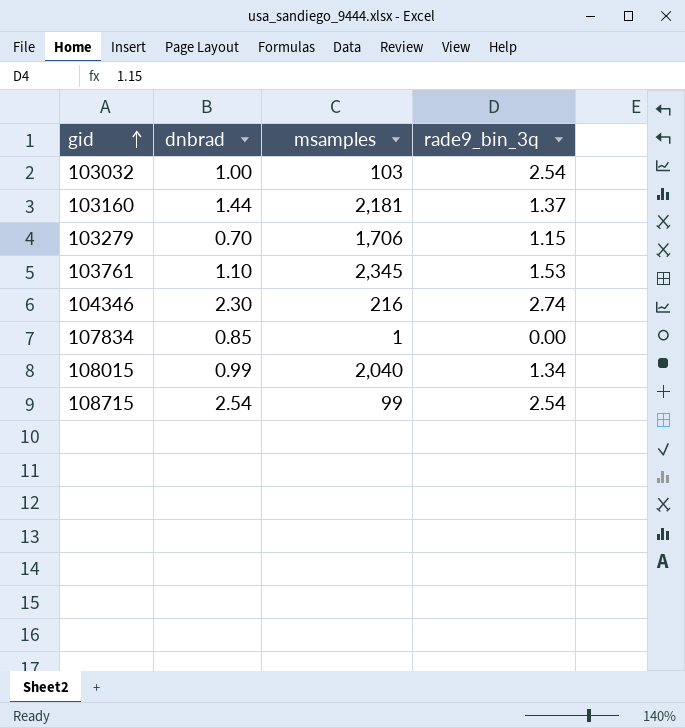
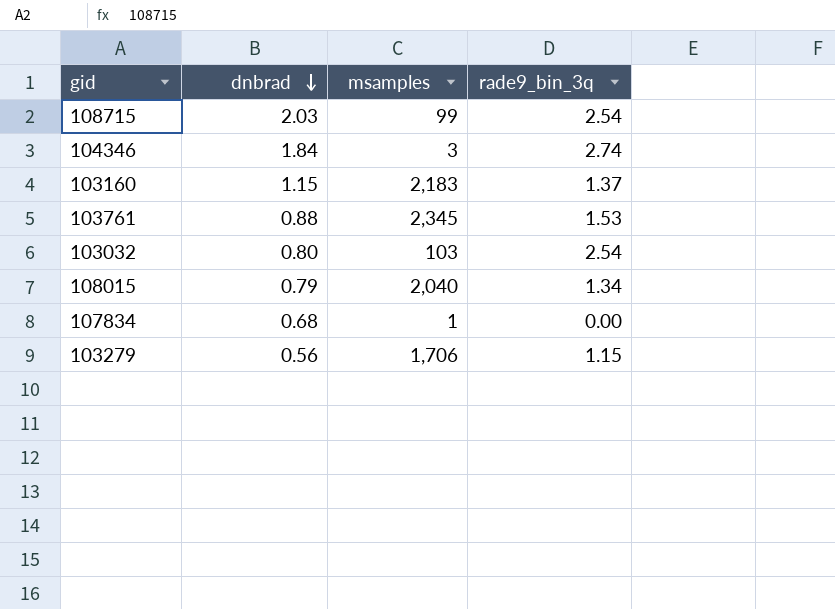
row order: gid ascending -> dnbrad descending
108715 | dnbrad: 2.54 -> 2.03
104346 | dnbrad: 2.30 -> 1.84
104346 | msamples: 216 -> 3
103160 | dnbrad: 1.44 -> 1.15
103160 | msamples: 2,181 -> 2,183
103761 | dnbrad: 1.10 -> 0.88
103032 | dnbrad: 1.00 -> 0.80
108015 | dnbrad: 0.99 -> 0.79
107834 | dnbrad: 0.85 -> 0.68
103279 | dnbrad: 0.70 -> 0.56

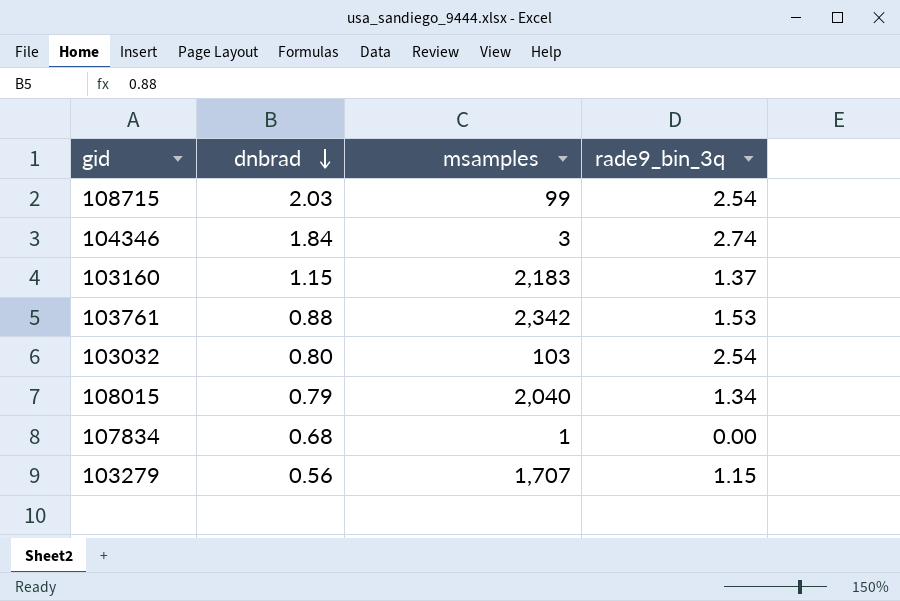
103761 | msamples: 2,345 -> 2,342
103279 | msamples: 1,706 -> 1,707

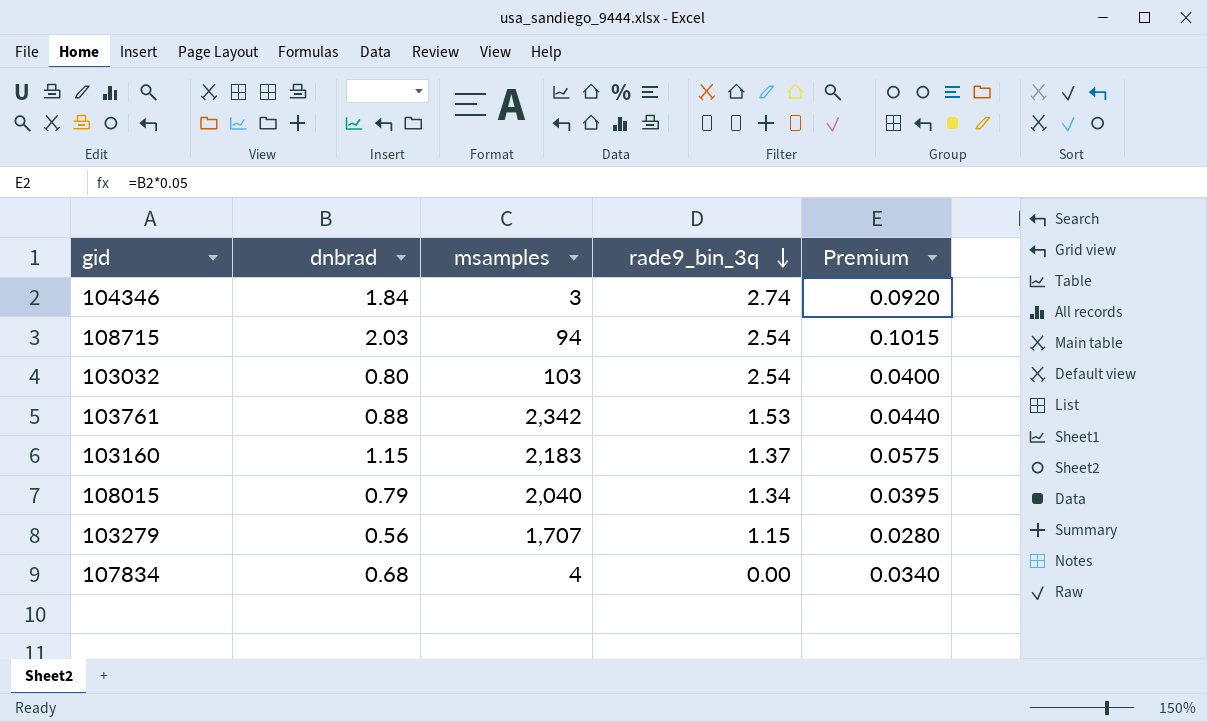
row order: dnbrad descending -> rade9_bin_3q descending
column Premium | formula: none -> [dnbrad] * 0.05
108715 | msamples: 99 -> 94
107834 | msamples: 1 -> 4

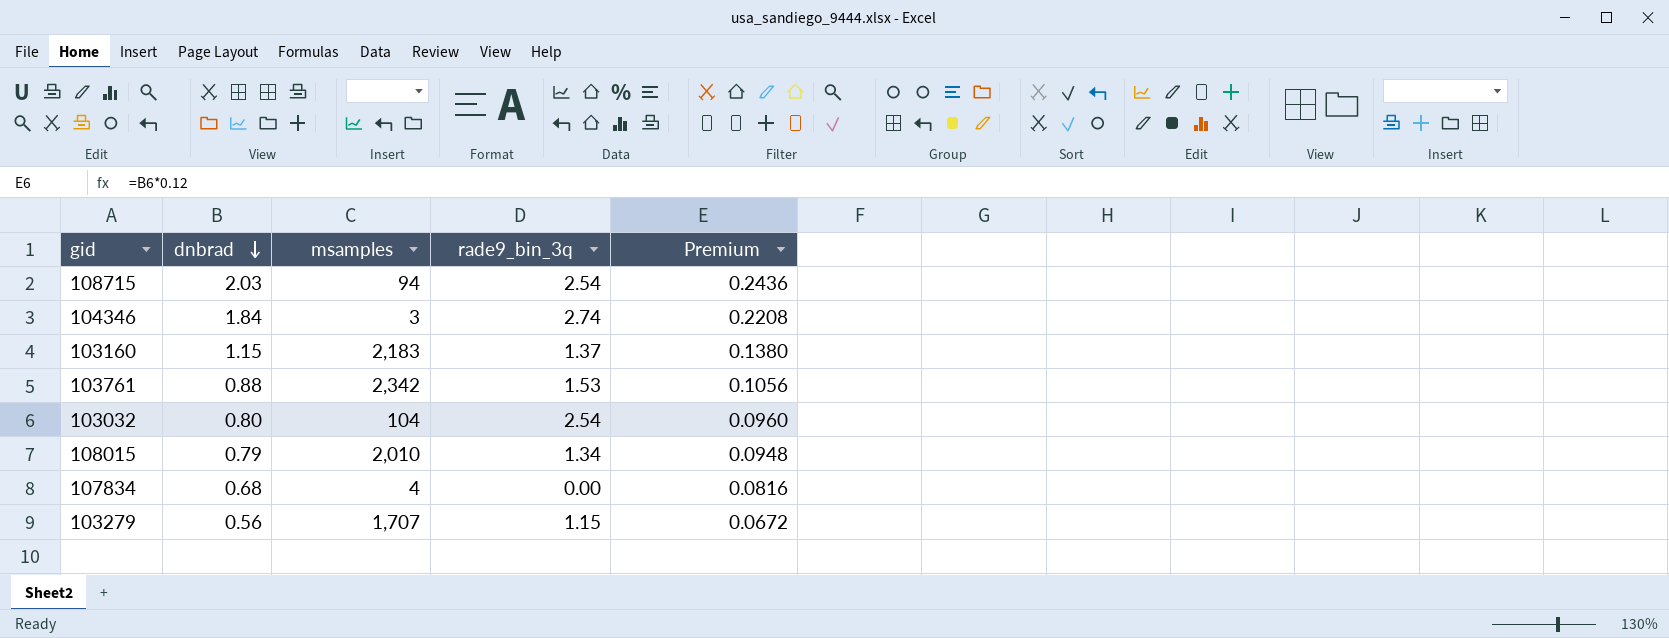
row order: rade9_bin_3q descending -> dnbrad descending
column Premium | formula: [dnbrad] * 0.05 -> [dnbrad] * 0.12
103032 | msamples: 103 -> 104
108015 | msamples: 2,040 -> 2,010

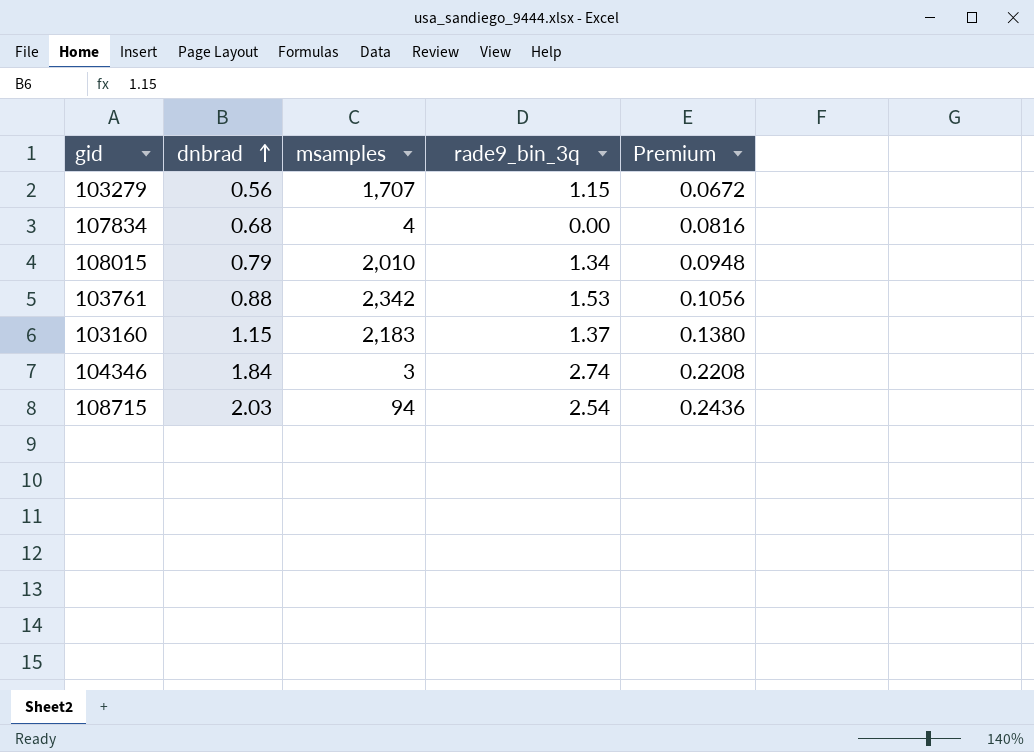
row order: dnbrad descending -> dnbrad ascending
row 103032: 0.80 | 104 | 2.54 | 0.0960 -> none

